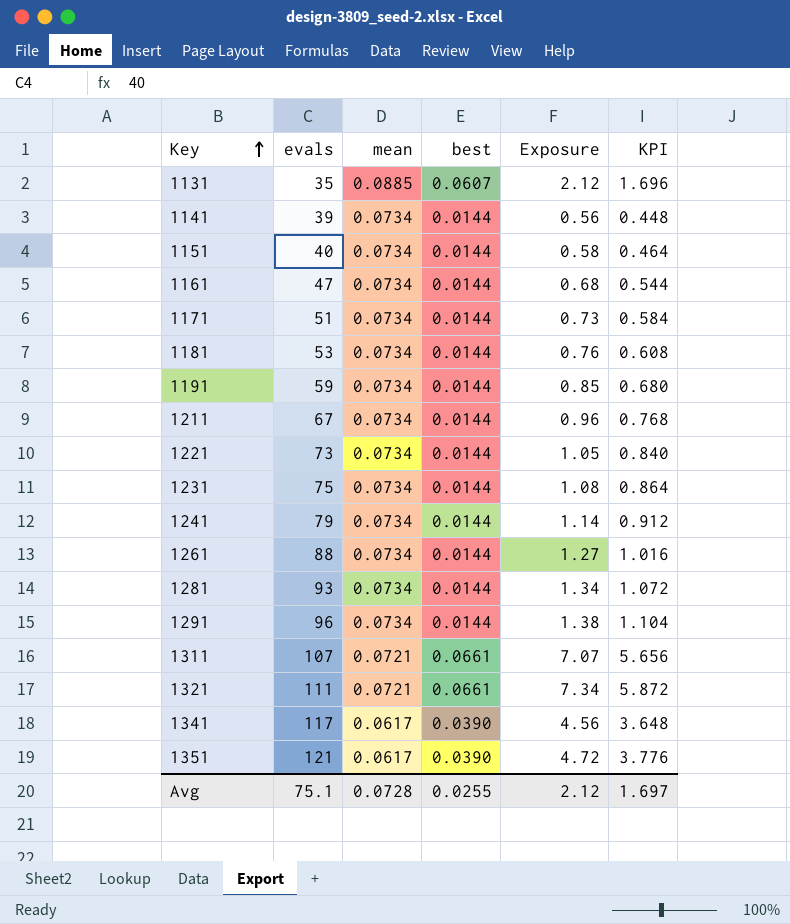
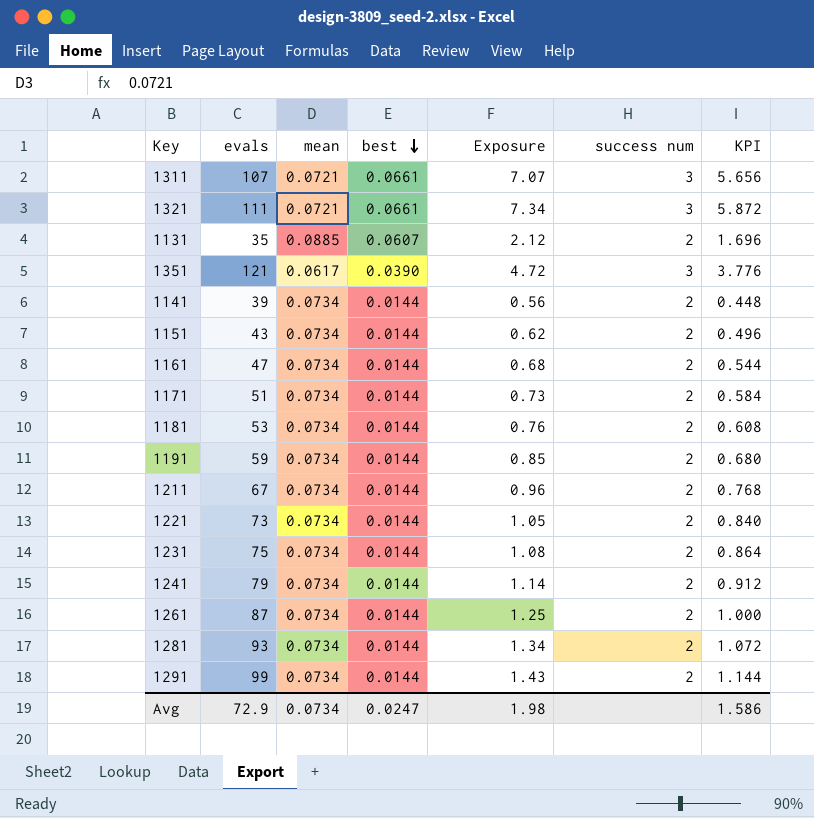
row order: Key ascending -> best descending
column success num | position: none -> 6
row 1341: 117 | 0.0617 | 0.0390 | 4.56 | 3.648 -> none
1151 | evals: 40 -> 43
1151 | Exposure: 0.58 -> 0.62
1151 | KPI: 0.464 -> 0.496
1261 | evals: 88 -> 87
1261 | Exposure: 1.27 -> 1.25
1261 | KPI: 1.016 -> 1.000
1291 | evals: 96 -> 99
1291 | Exposure: 1.38 -> 1.43
1291 | KPI: 1.104 -> 1.144
Avg | evals: 75.1 -> 72.9
Avg | mean: 0.0728 -> 0.0734
Avg | best: 0.0255 -> 0.0247
Avg | Exposure: 2.12 -> 1.98
Avg | KPI: 1.697 -> 1.586

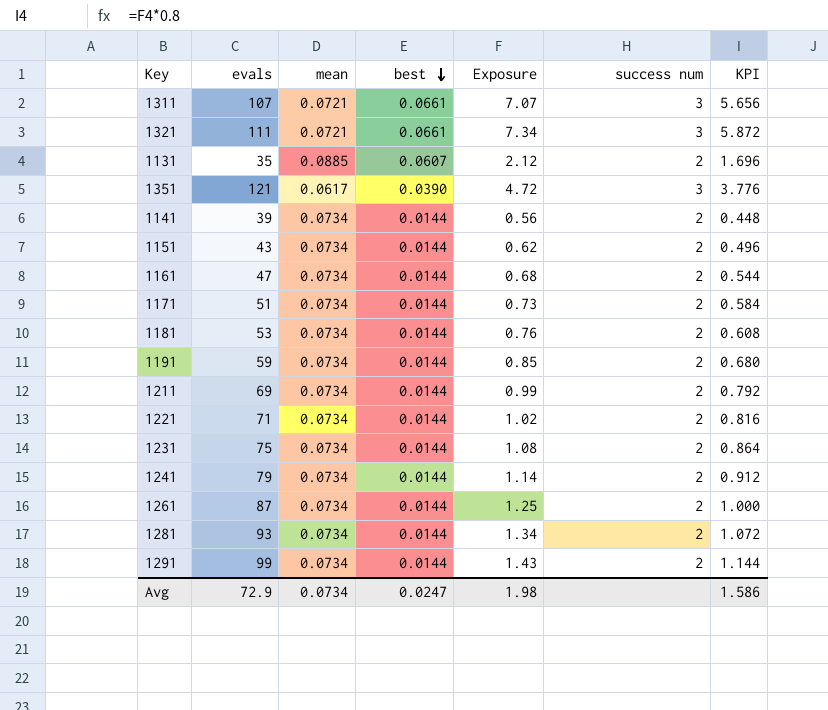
1211 | evals: 67 -> 69
1211 | Exposure: 0.96 -> 0.99
1211 | KPI: 0.768 -> 0.792
1221 | evals: 73 -> 71
1221 | Exposure: 1.05 -> 1.02
1221 | KPI: 0.840 -> 0.816

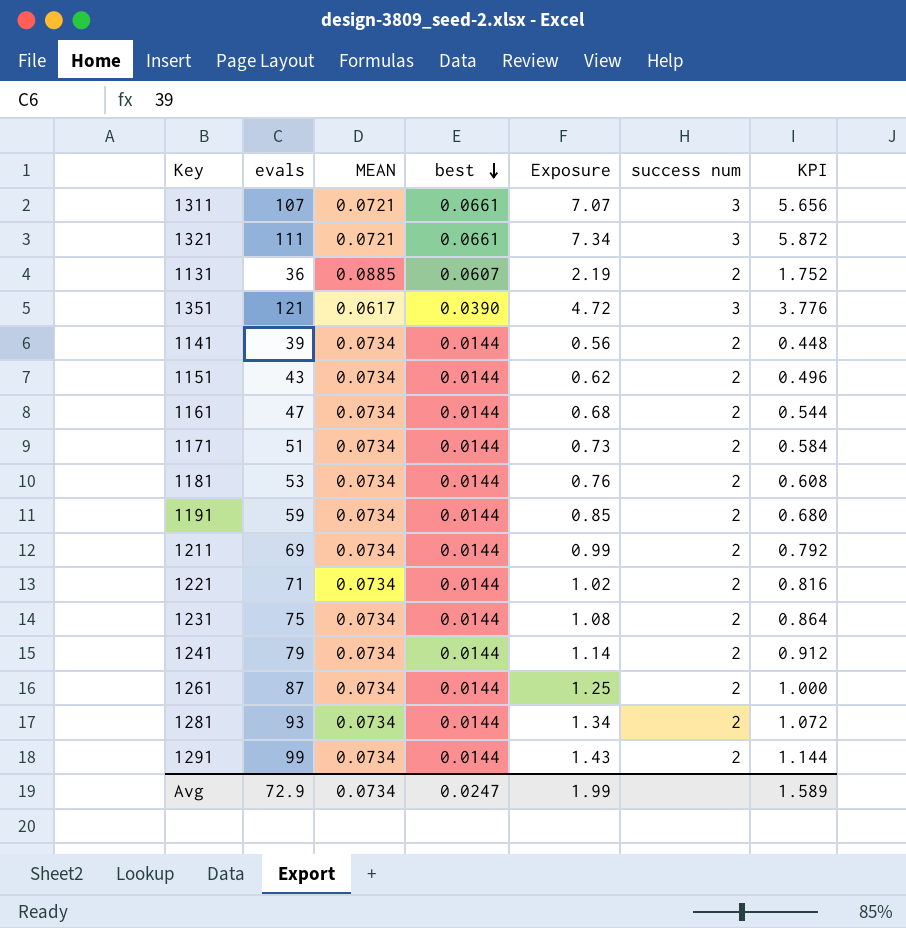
column name: mean -> MEAN
1131 | evals: 35 -> 36
1131 | Exposure: 2.12 -> 2.19
1131 | KPI: 1.696 -> 1.752
Avg | Exposure: 1.98 -> 1.99
Avg | KPI: 1.586 -> 1.589

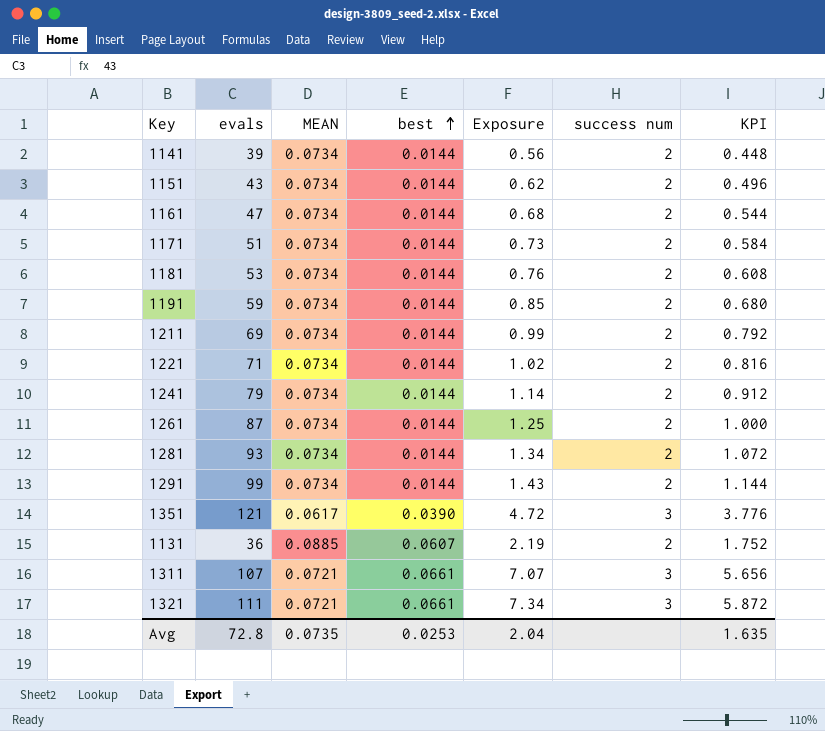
row order: best descending -> best ascending
row 1231: 75 | 0.0734 | 0.0144 | 1.08 | 2 | 0.864 -> none
Avg | evals: 72.9 -> 72.8
Avg | MEAN: 0.0734 -> 0.0735
Avg | best: 0.0247 -> 0.0253
Avg | Exposure: 1.99 -> 2.04
Avg | KPI: 1.589 -> 1.635

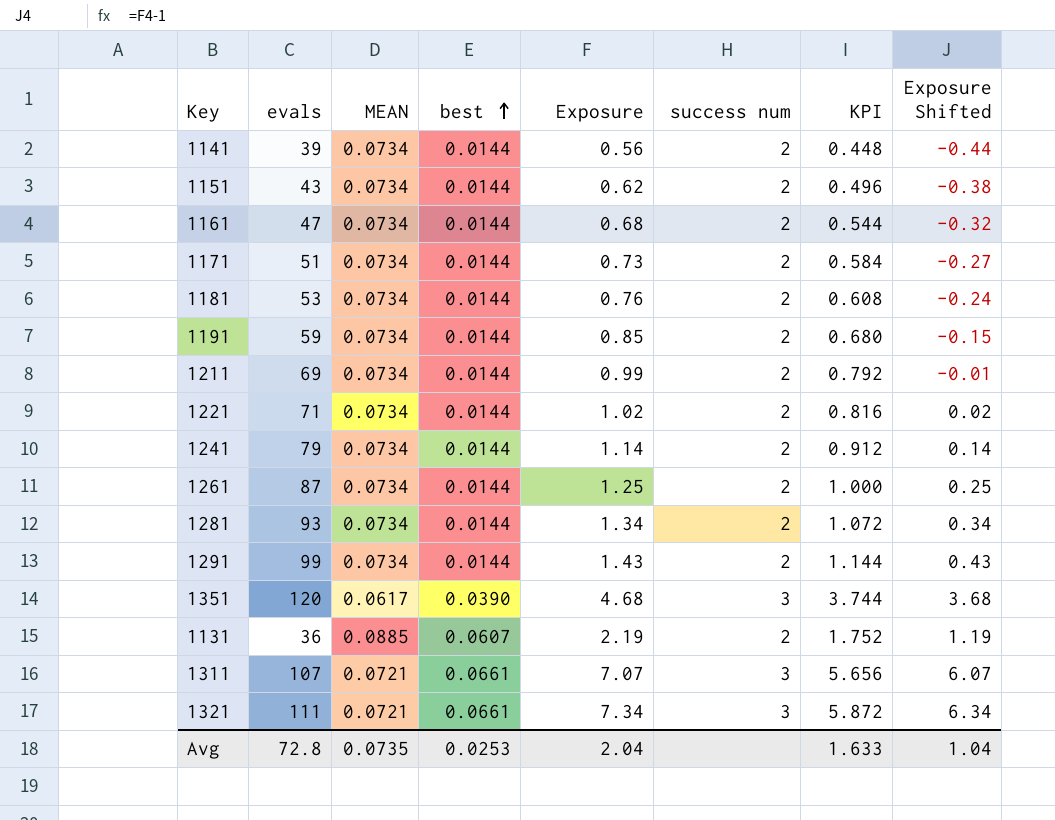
column Exposure Shifted | formula: none -> [Exposure] - 1
1351 | evals: 121 -> 120
1351 | Exposure: 4.72 -> 4.68
1351 | KPI: 3.776 -> 3.744
Avg | KPI: 1.635 -> 1.633

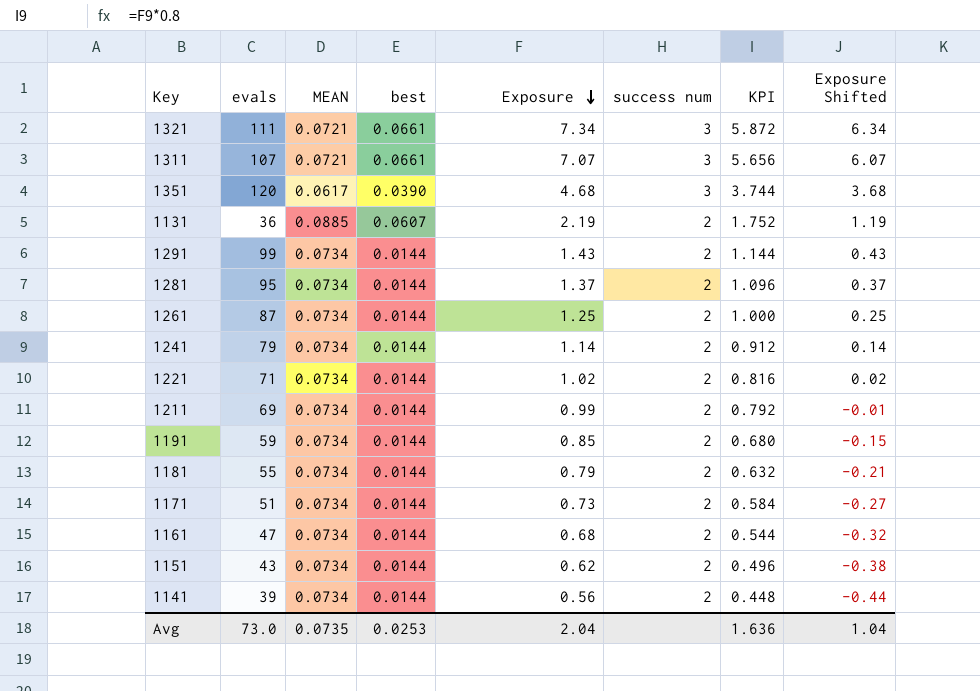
row order: best ascending -> Exposure descending
1281 | evals: 93 -> 95
1281 | Exposure: 1.34 -> 1.37
1281 | KPI: 1.072 -> 1.096
1281 | Exposure Shifted: 0.34 -> 0.37
1181 | evals: 53 -> 55
1181 | Exposure: 0.76 -> 0.79
1181 | KPI: 0.608 -> 0.632
1181 | Exposure Shifted: -0.24 -> -0.21
Avg | evals: 72.8 -> 73.0
Avg | KPI: 1.633 -> 1.636

